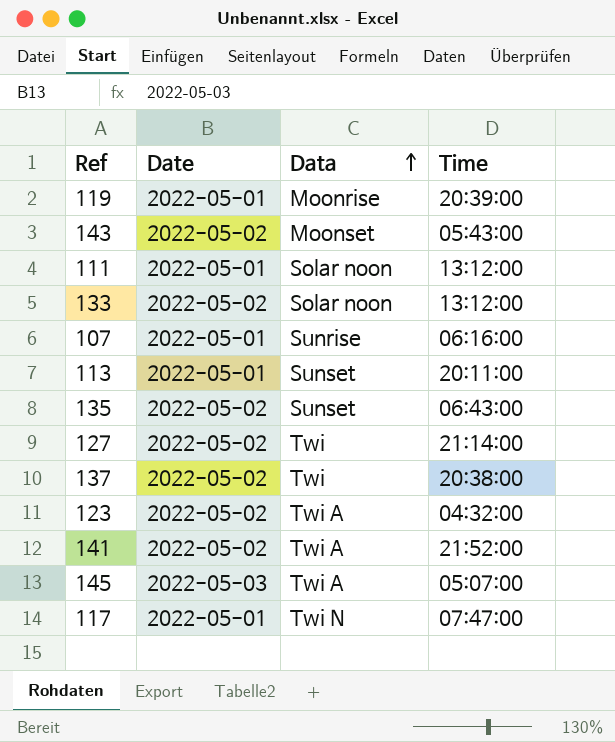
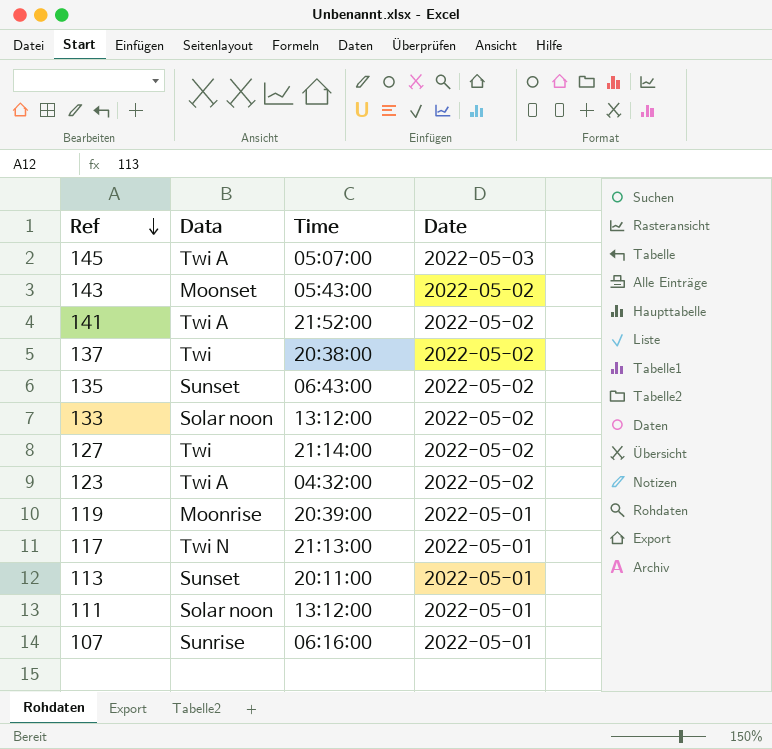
row order: Data ascending -> Ref descending
column Date | position: 2 -> 4
117 | Time: 07:47:00 -> 21:13:00

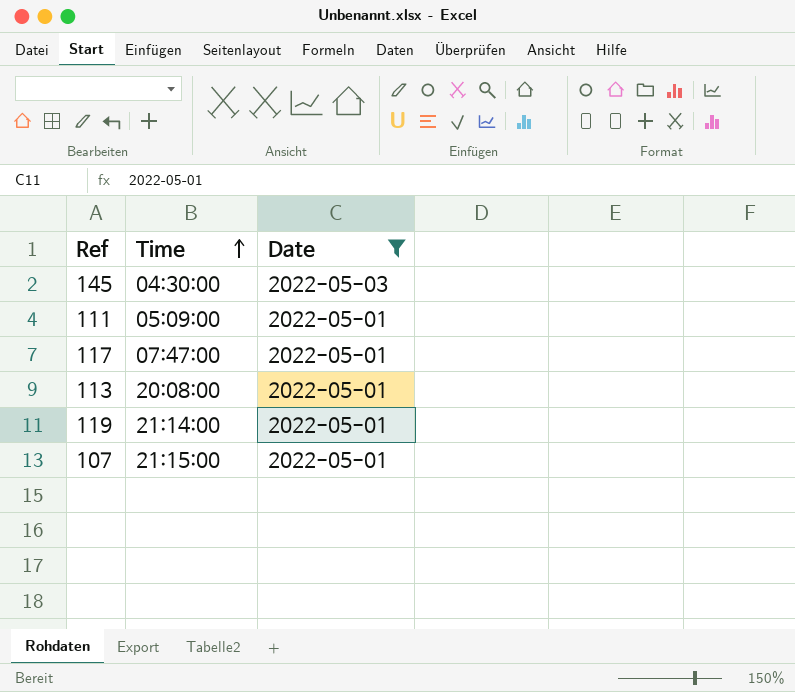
filter: none -> Date != 2022-05-02
row order: Ref descending -> Time ascending
column Data | position: 2 -> none
145 | Time: 05:07:00 -> 04:30:00
111 | Time: 13:12:00 -> 05:09:00
117 | Time: 21:13:00 -> 07:47:00
113 | Time: 20:11:00 -> 20:08:00
119 | Time: 20:39:00 -> 21:14:00
107 | Time: 06:16:00 -> 21:15:00

